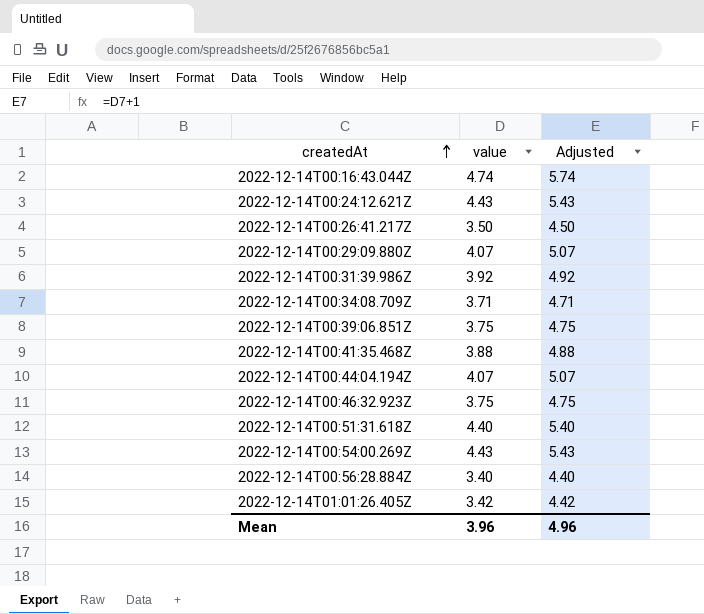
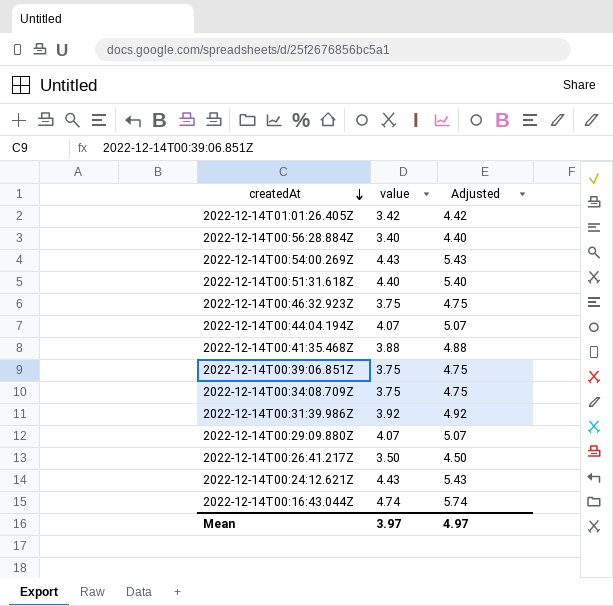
row order: createdAt ascending -> createdAt descending
2022-12-14T00:34:08.709Z | value: 3.71 -> 3.75
2022-12-14T00:34:08.709Z | Adjusted: 4.71 -> 4.75
Mean | value: 3.96 -> 3.97
Mean | Adjusted: 4.96 -> 4.97

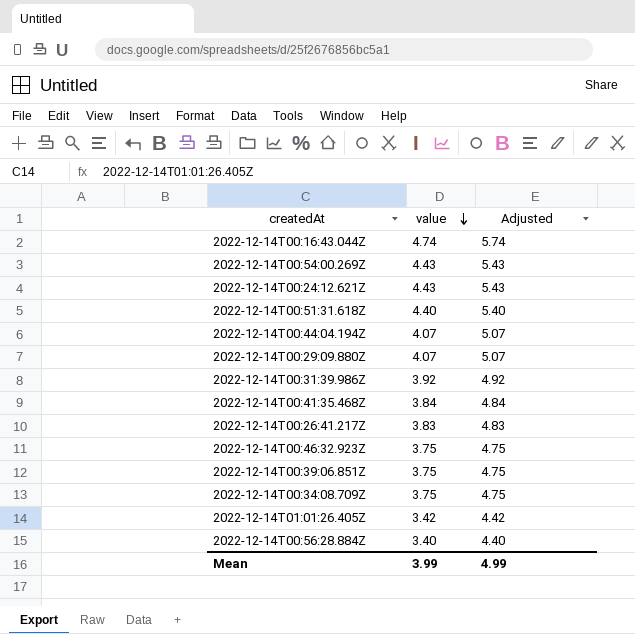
row order: createdAt descending -> value descending
2022-12-14T00:41:35.468Z | value: 3.88 -> 3.84
2022-12-14T00:41:35.468Z | Adjusted: 4.88 -> 4.84
2022-12-14T00:26:41.217Z | value: 3.50 -> 3.83
2022-12-14T00:26:41.217Z | Adjusted: 4.50 -> 4.83
Mean | value: 3.97 -> 3.99
Mean | Adjusted: 4.97 -> 4.99

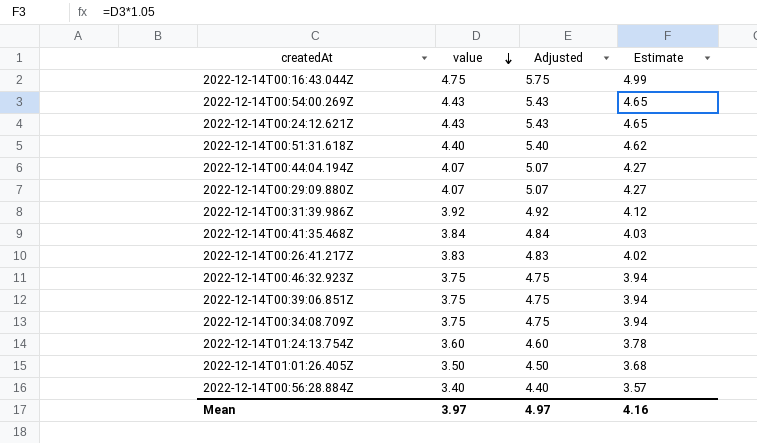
column Estimate | formula: none -> [value] * 1.05
2022-12-14T00:16:43.044Z | value: 4.74 -> 4.75
2022-12-14T00:16:43.044Z | Adjusted: 5.74 -> 5.75
row 2022-12-14T01:24:13.754Z: none -> 3.60 | 4.60 | 3.78
2022-12-14T01:01:26.405Z | value: 3.42 -> 3.50
2022-12-14T01:01:26.405Z | Adjusted: 4.42 -> 4.50
Mean | value: 3.99 -> 3.97
Mean | Adjusted: 4.99 -> 4.97

